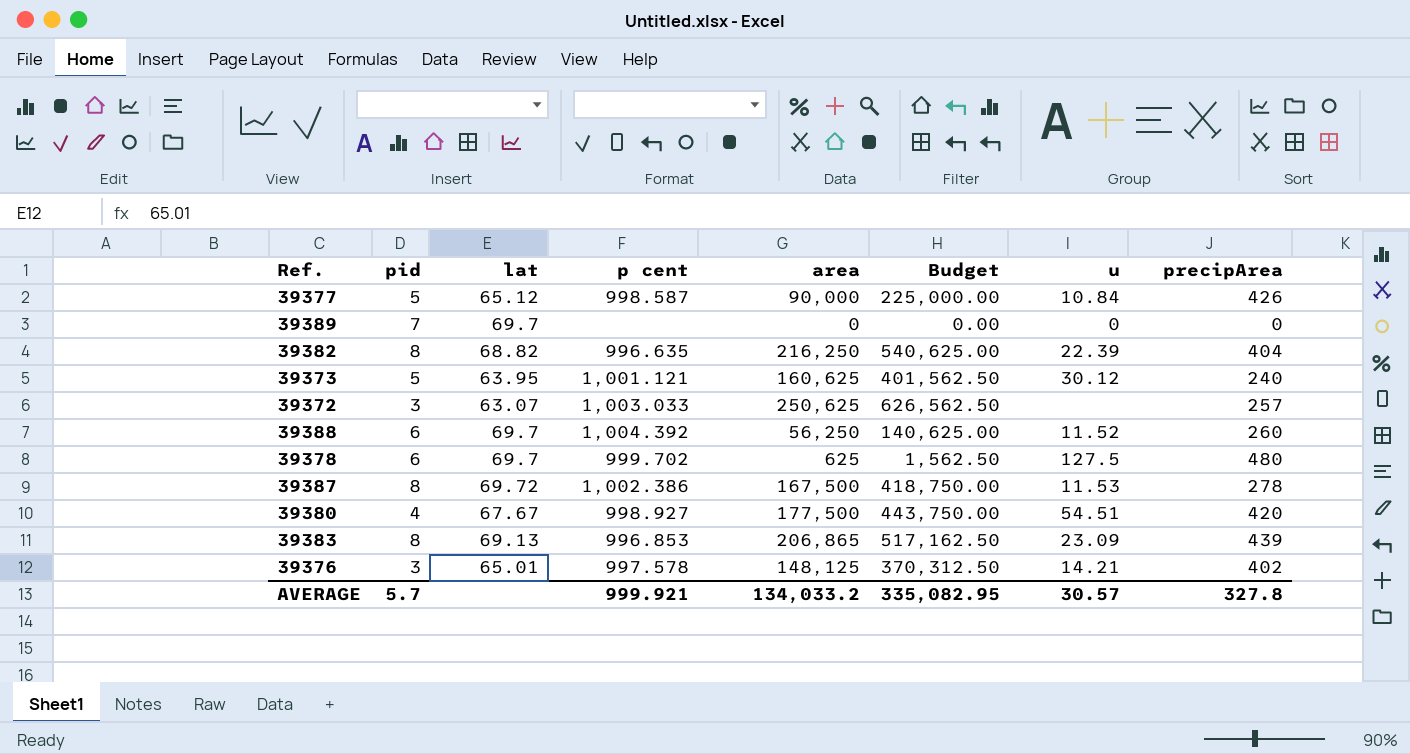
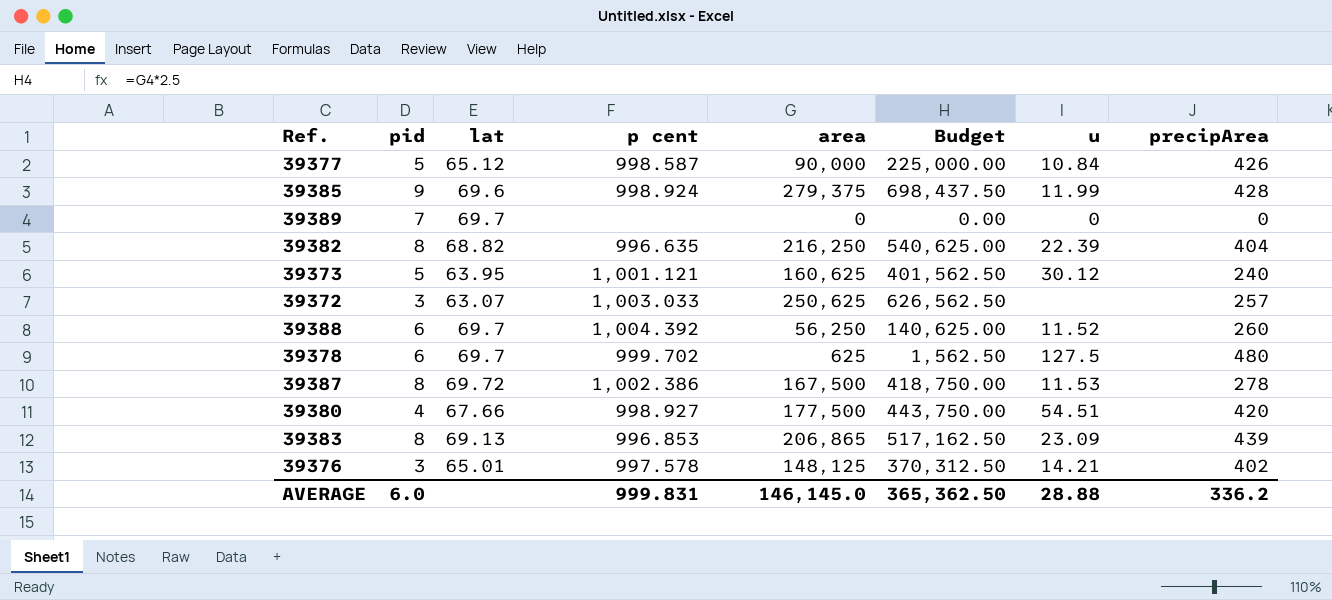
row 39385: none -> 9 | 69.6 | 998.924 | 279,375 | 698,437.50 | 11.99 | 428
39380 | lat: 67.67 -> 67.66
AVERAGE | pid: 5.7 -> 6.0
AVERAGE | p cent: 999.921 -> 999.831
AVERAGE | area: 134,033.2 -> 146,145.0
AVERAGE | Budget: 335,082.95 -> 365,362.50
AVERAGE | u: 30.57 -> 28.88
AVERAGE | precipArea: 327.8 -> 336.2

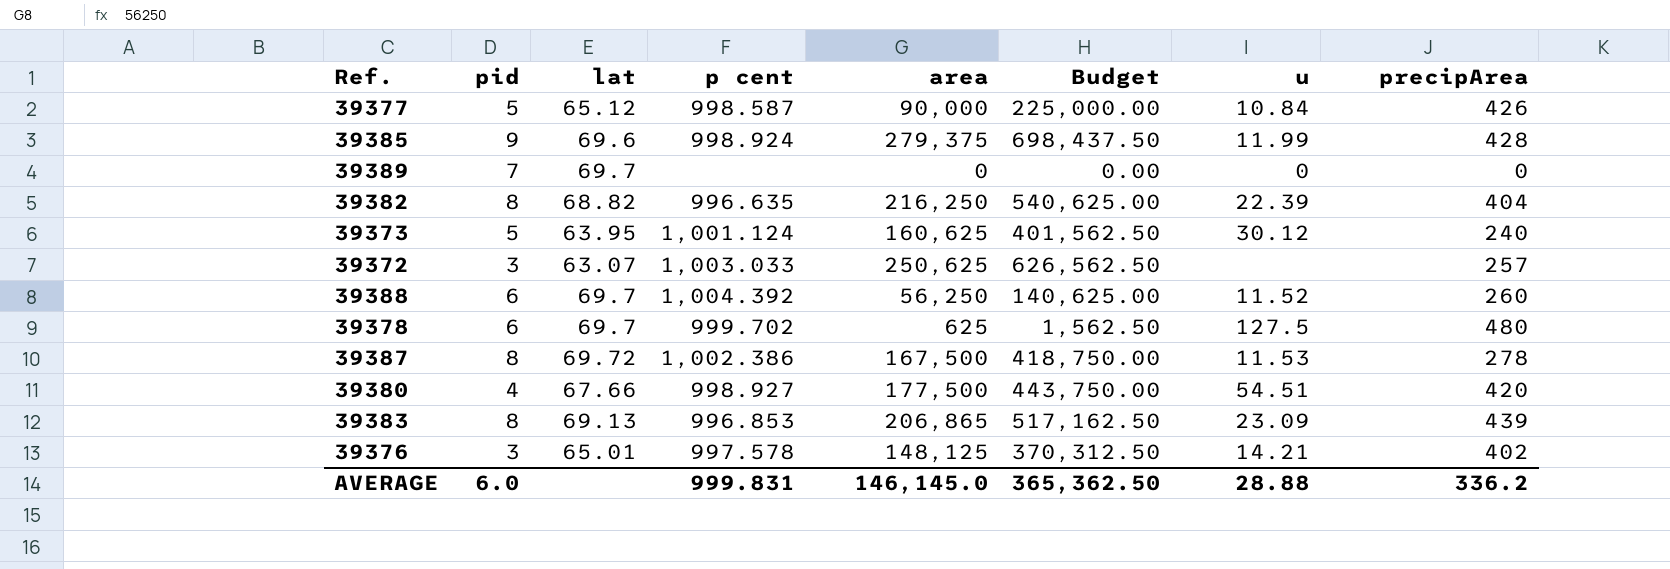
39373 | p cent: 1,001.121 -> 1,001.124

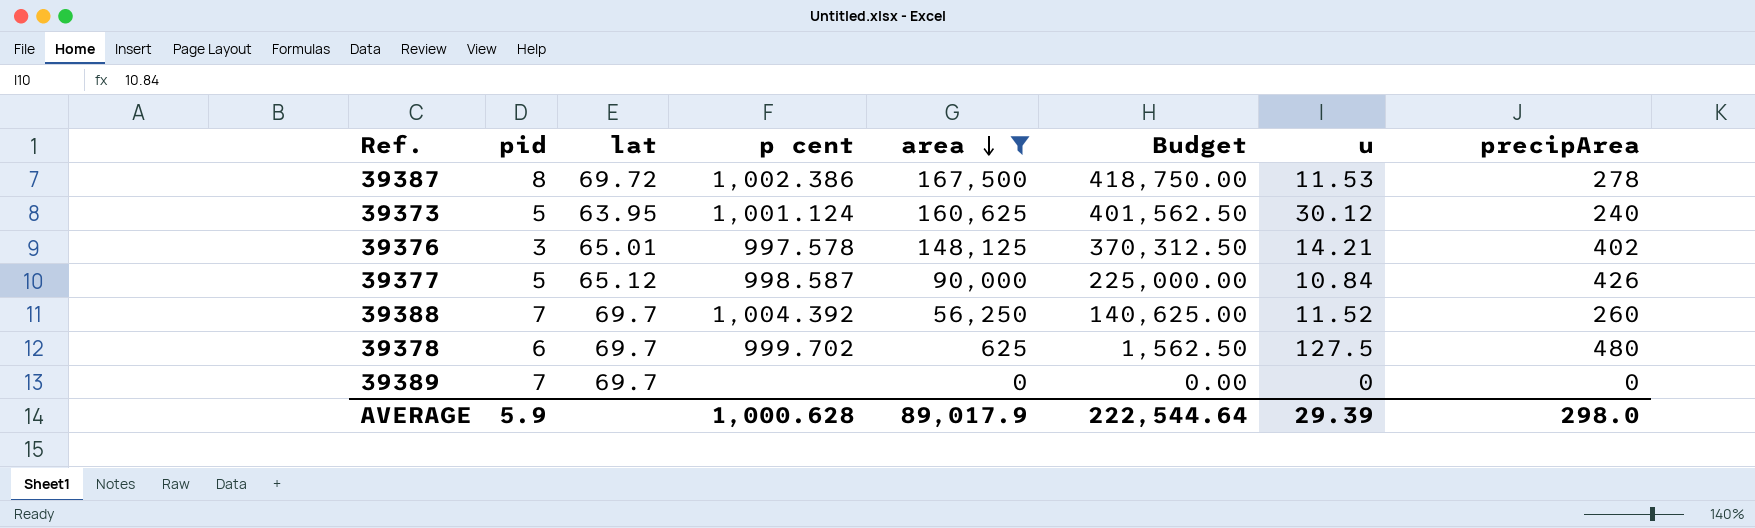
filter: none -> area <= 167,500
row order: none -> area descending
39388 | pid: 6 -> 7
AVERAGE | pid: 6.0 -> 5.9
AVERAGE | p cent: 999.831 -> 1,000.628
AVERAGE | area: 146,145.0 -> 89,017.9
AVERAGE | Budget: 365,362.50 -> 222,544.64
AVERAGE | u: 28.88 -> 29.39
AVERAGE | precipArea: 336.2 -> 298.0

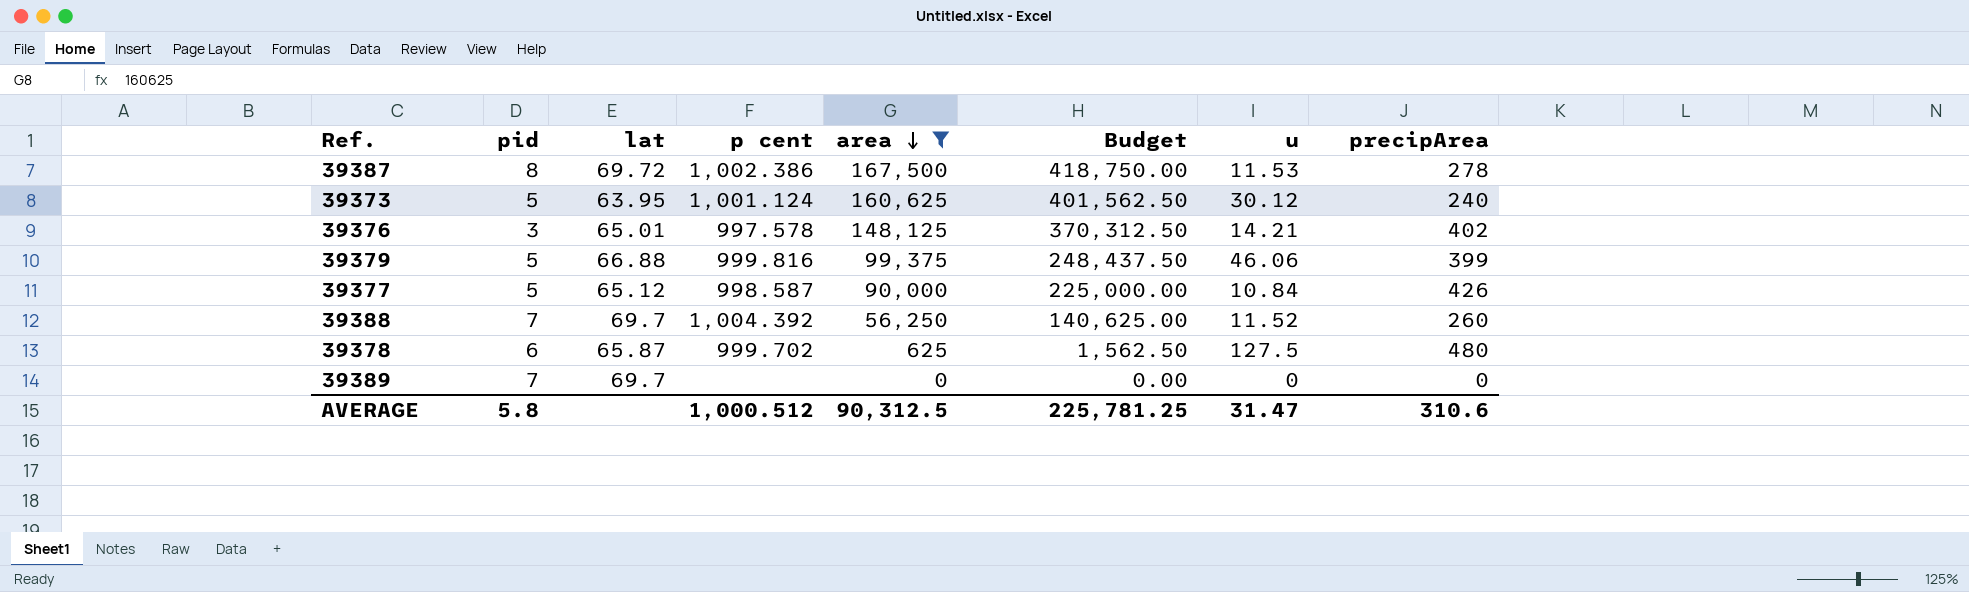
row 39379: none -> 5 | 66.88 | 999.816 | 99,375 | 248,437.50 | 46.06 | 399
39378 | lat: 69.7 -> 65.87
AVERAGE | pid: 5.9 -> 5.8
AVERAGE | p cent: 1,000.628 -> 1,000.512
AVERAGE | area: 89,017.9 -> 90,312.5
AVERAGE | Budget: 222,544.64 -> 225,781.25
AVERAGE | u: 29.39 -> 31.47
AVERAGE | precipArea: 298.0 -> 310.6

